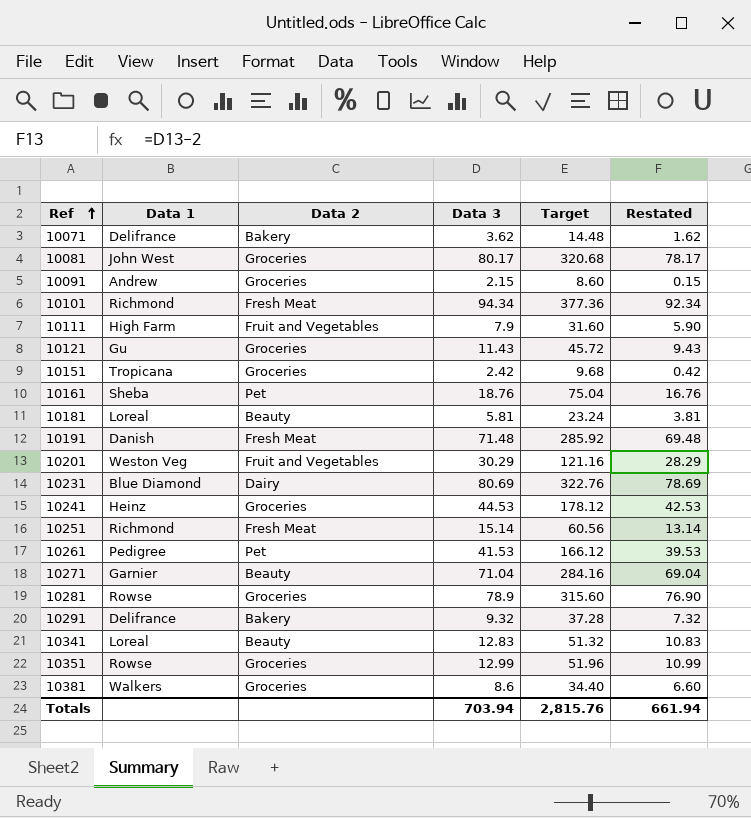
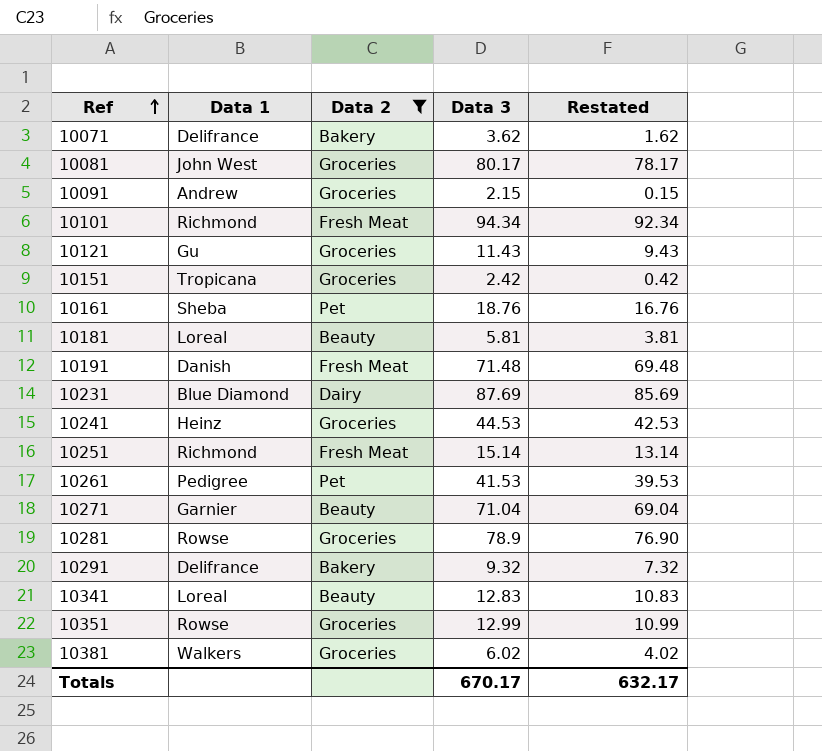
filter: none -> Data 2 != Fruit and Vegetables
column Target | formula: [Data 3] * 4 -> none
10231 | Data 3: 80.69 -> 87.69
10231 | Restated: 78.69 -> 85.69
10381 | Data 3: 8.6 -> 6.02
10381 | Restated: 6.60 -> 4.02
Totals | Data 3: 703.94 -> 670.17
Totals | Restated: 661.94 -> 632.17

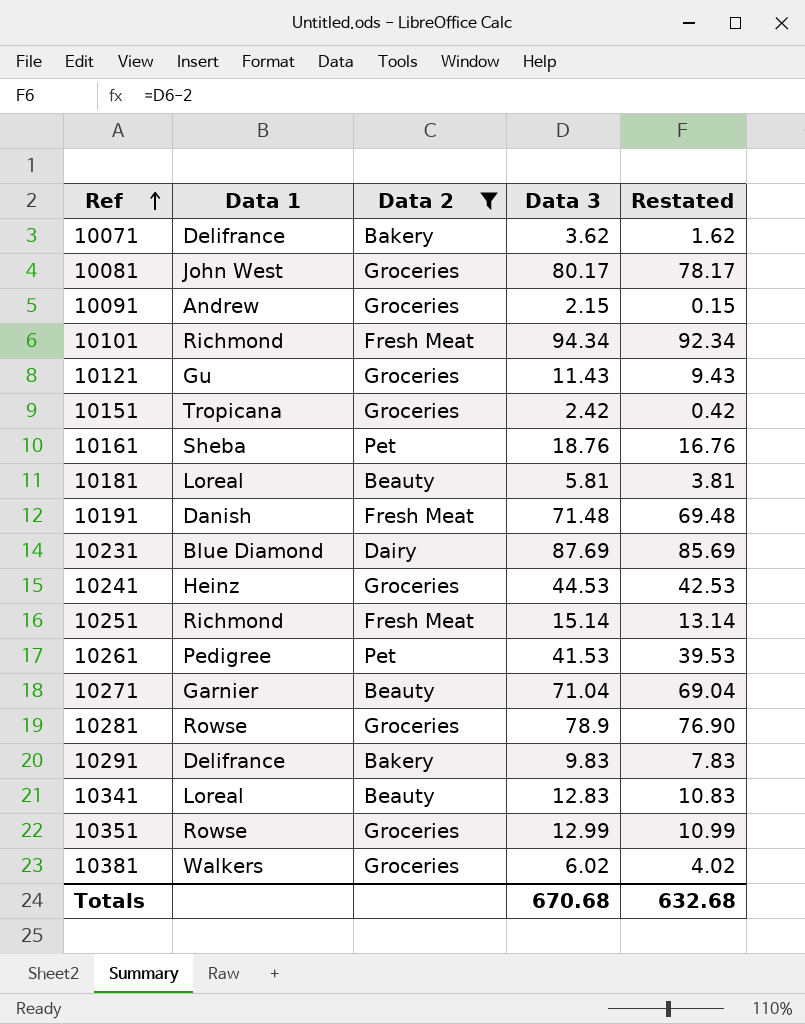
10291 | Data 3: 9.32 -> 9.83
10291 | Restated: 7.32 -> 7.83
Totals | Data 3: 670.17 -> 670.68
Totals | Restated: 632.17 -> 632.68

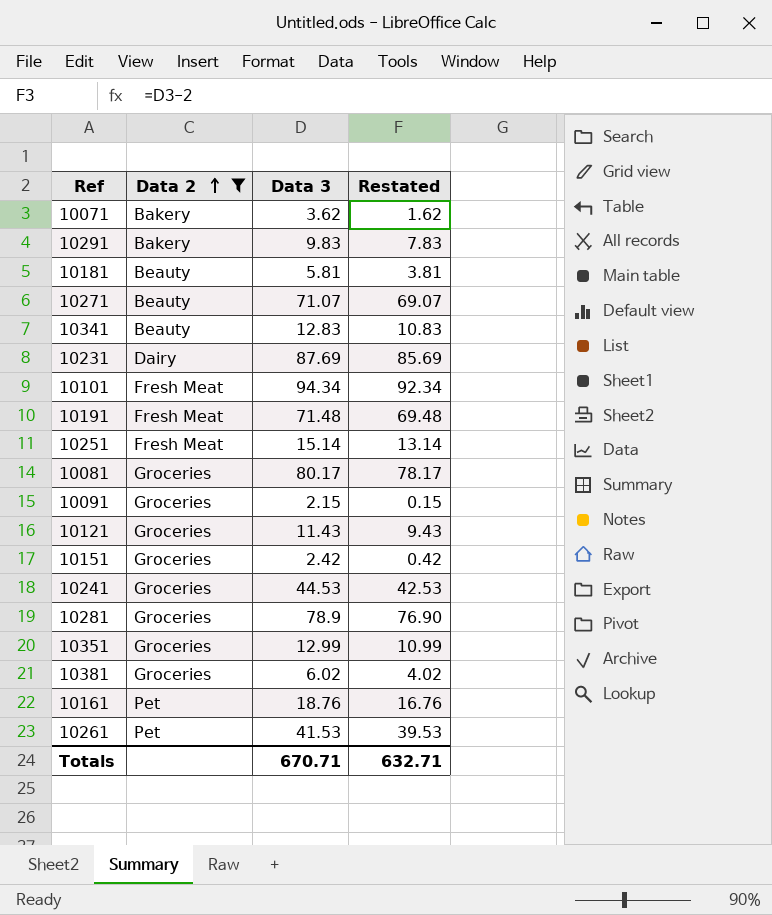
row order: Ref ascending -> Data 2 ascending
column Data 1 | position: 2 -> none
10271 | Data 3: 71.04 -> 71.07
10271 | Restated: 69.04 -> 69.07
Totals | Data 3: 670.68 -> 670.71
Totals | Restated: 632.68 -> 632.71

